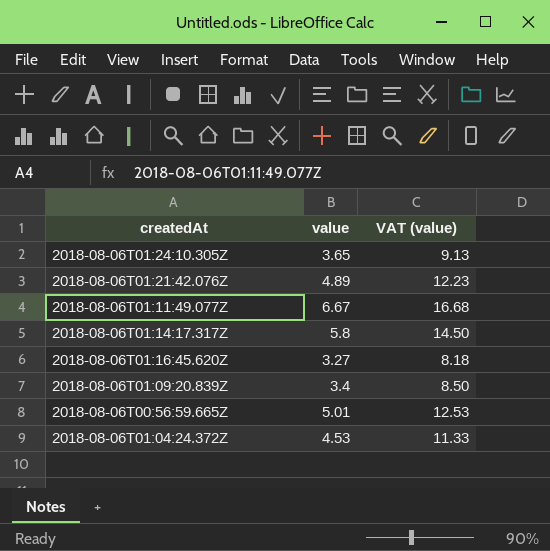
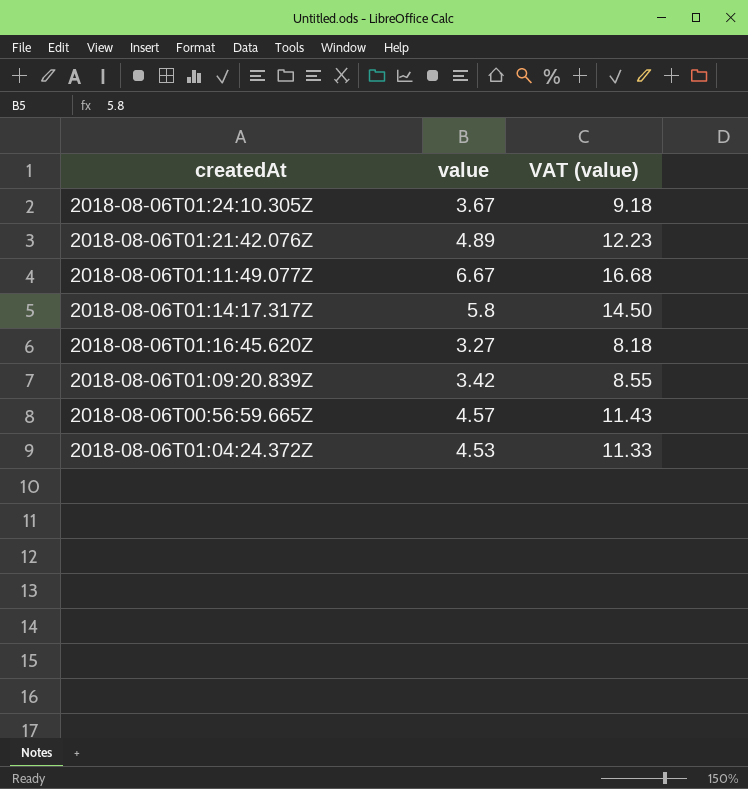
2018-08-06T01:24:10.305Z | value: 3.65 -> 3.67
2018-08-06T01:24:10.305Z | VAT (value): 9.13 -> 9.18
2018-08-06T01:09:20.839Z | value: 3.4 -> 3.42
2018-08-06T01:09:20.839Z | VAT (value): 8.50 -> 8.55
2018-08-06T00:56:59.665Z | value: 5.01 -> 4.57
2018-08-06T00:56:59.665Z | VAT (value): 12.53 -> 11.43

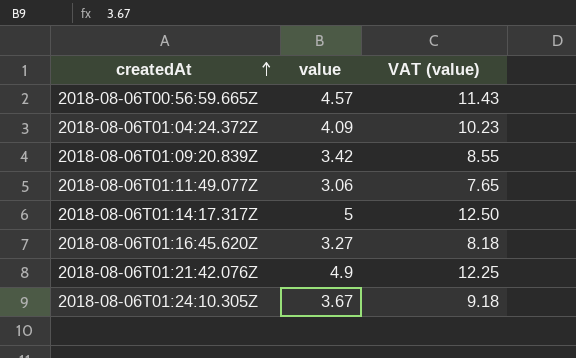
row order: none -> createdAt ascending
2018-08-06T01:04:24.372Z | value: 4.53 -> 4.09
2018-08-06T01:04:24.372Z | VAT (value): 11.33 -> 10.23
2018-08-06T01:11:49.077Z | value: 6.67 -> 3.06
2018-08-06T01:11:49.077Z | VAT (value): 16.68 -> 7.65
2018-08-06T01:14:17.317Z | value: 5.8 -> 5
2018-08-06T01:14:17.317Z | VAT (value): 14.50 -> 12.50
2018-08-06T01:21:42.076Z | value: 4.89 -> 4.9
2018-08-06T01:21:42.076Z | VAT (value): 12.23 -> 12.25

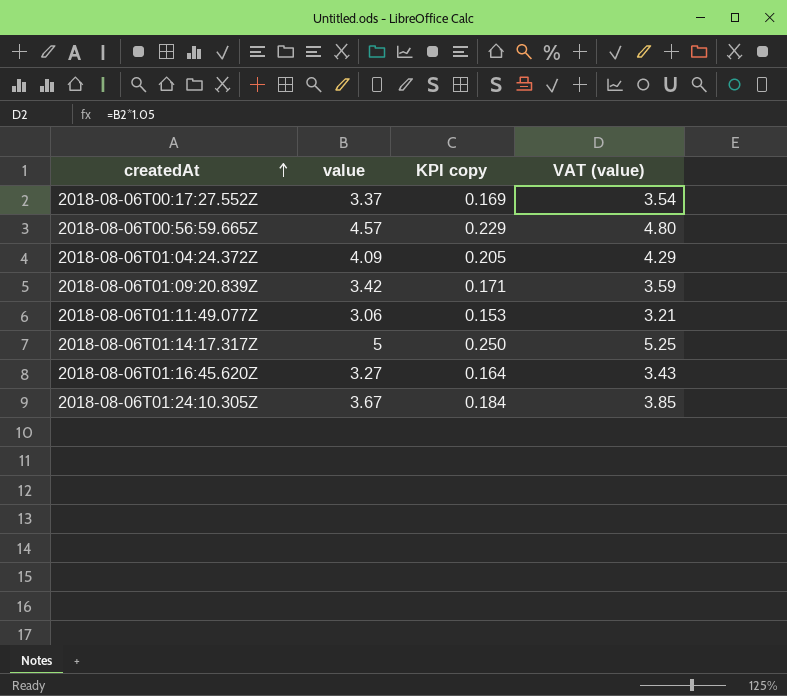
column KPI copy | formula: none -> [value] * 0.05
column VAT (value) | formula: [value] * 2.5 -> [value] * 1.05
row 2018-08-06T01:21:42.076Z: 4.9 | 12.25 -> none
row 2018-08-06T00:17:27.552Z: none -> 3.37 | 0.169 | 3.54

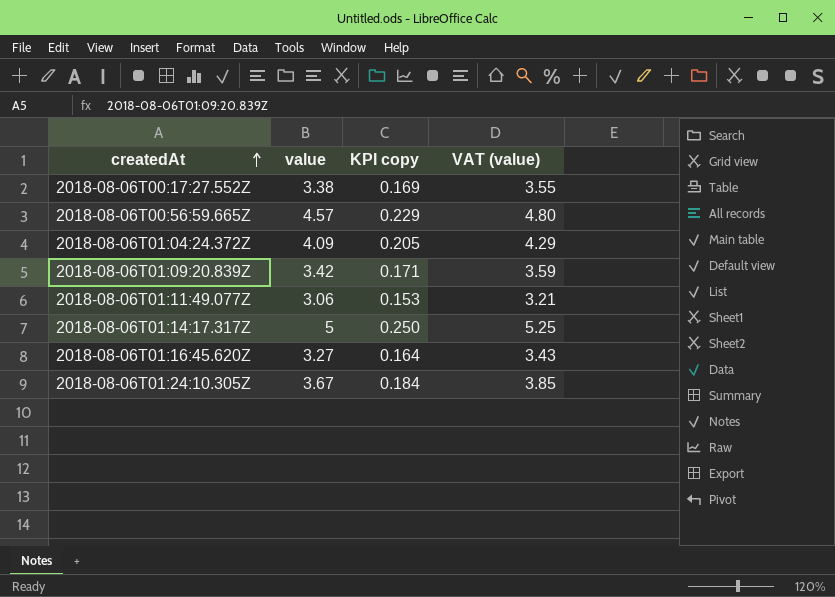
2018-08-06T00:17:27.552Z | value: 3.37 -> 3.38
2018-08-06T00:17:27.552Z | VAT (value): 3.54 -> 3.55

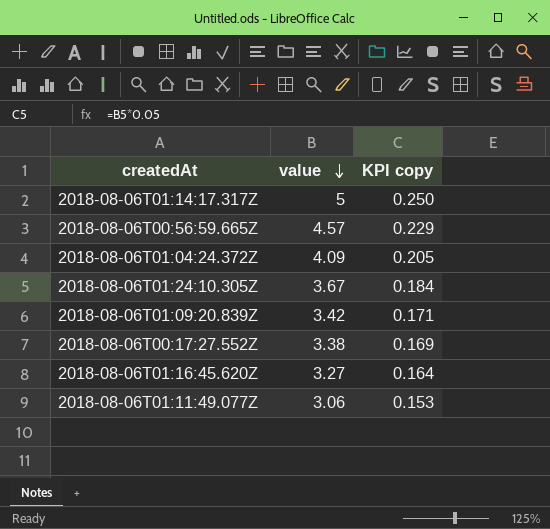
row order: createdAt ascending -> value descending
column VAT (value) | formula: [value] * 1.05 -> none

